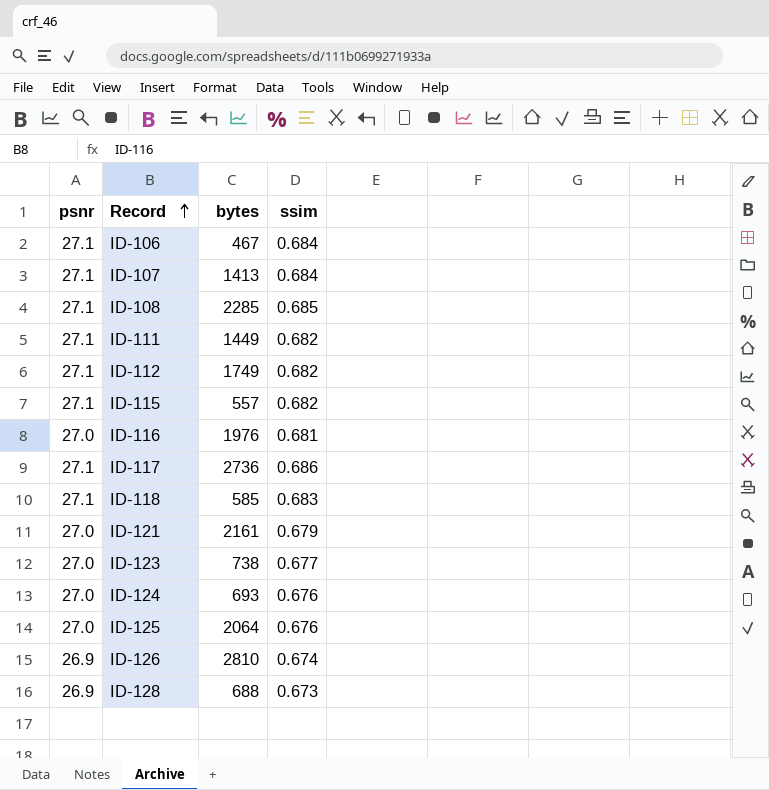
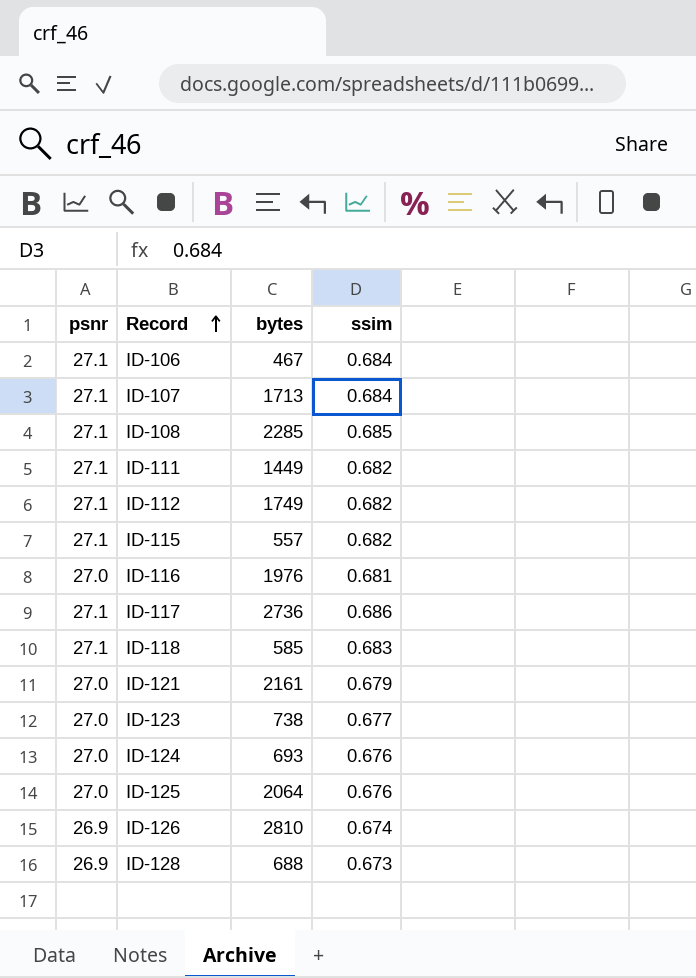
ID-107 | bytes: 1413 -> 1713

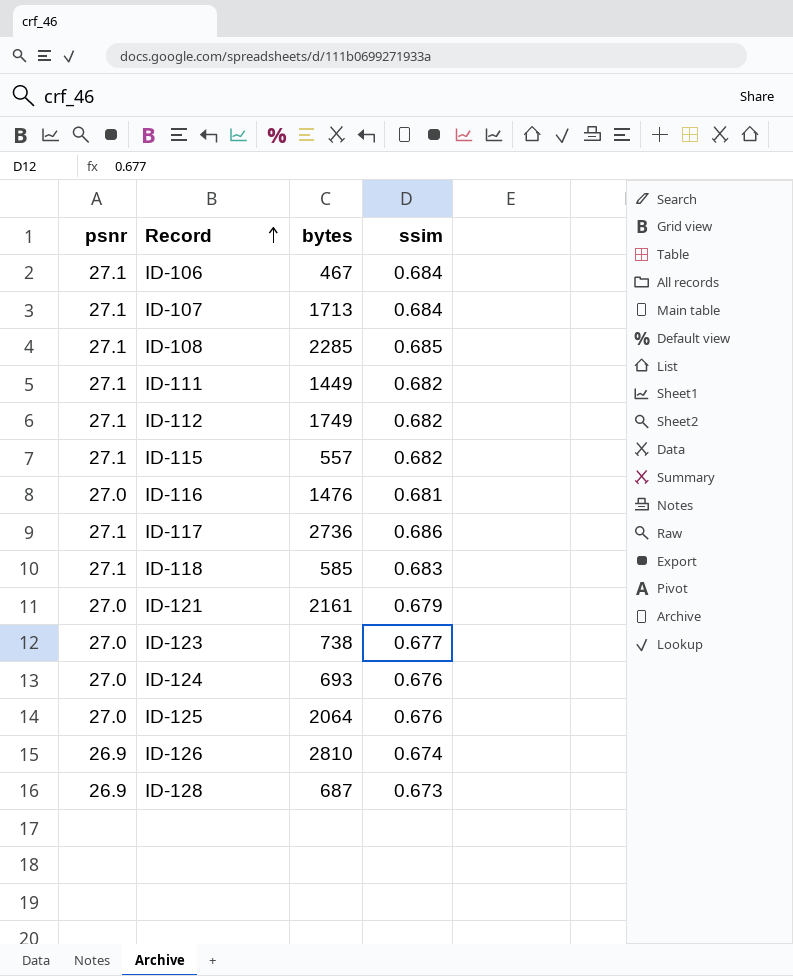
ID-116 | bytes: 1976 -> 1476
ID-128 | bytes: 688 -> 687

